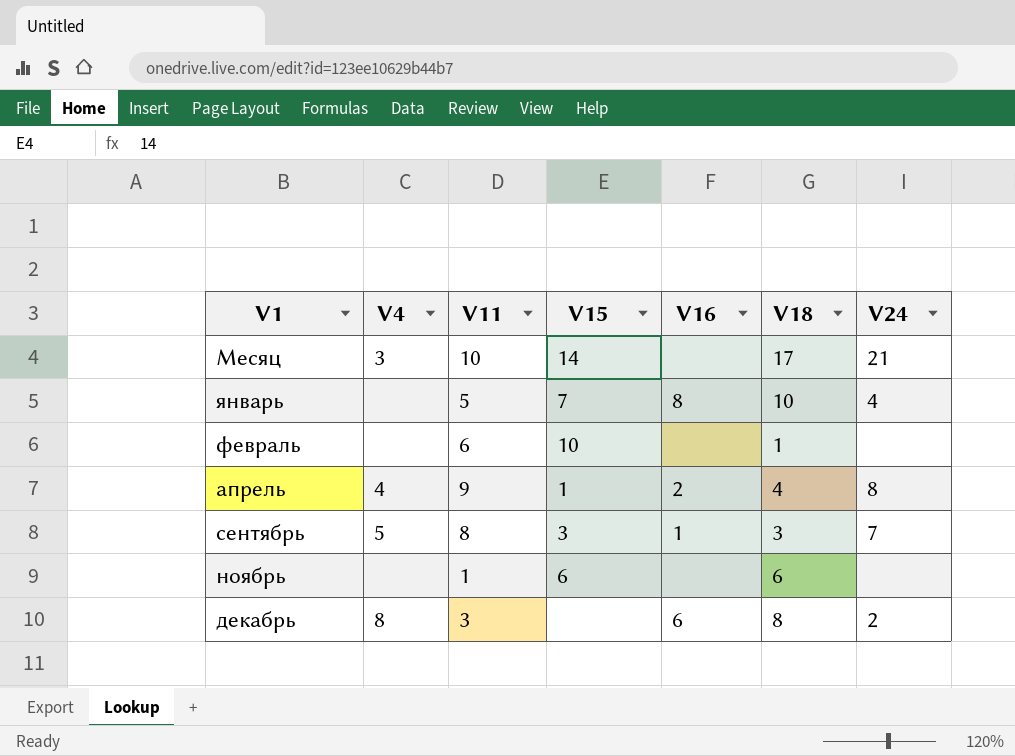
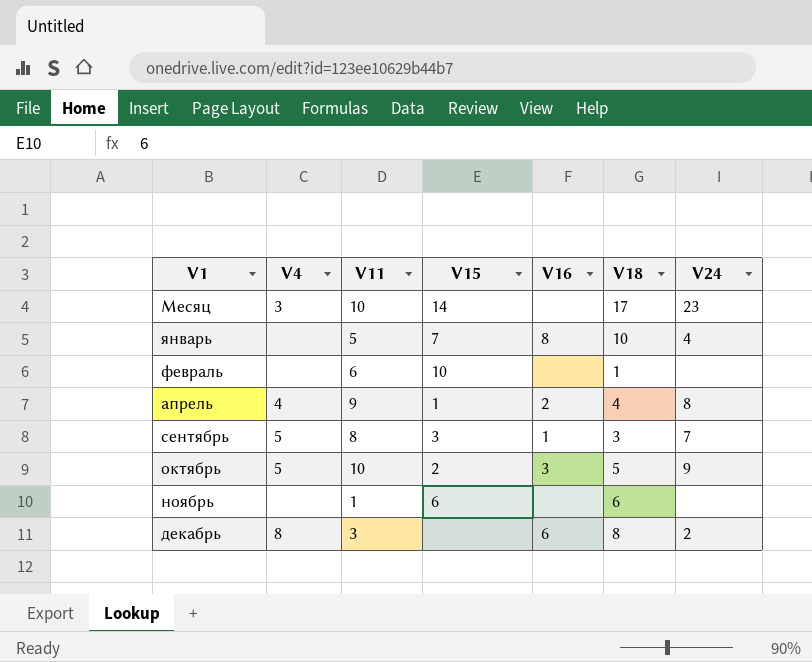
Месяц | V24: 21 -> 23
row октябрь: none -> 5 | 10 | 2 | 3 | 5 | 9

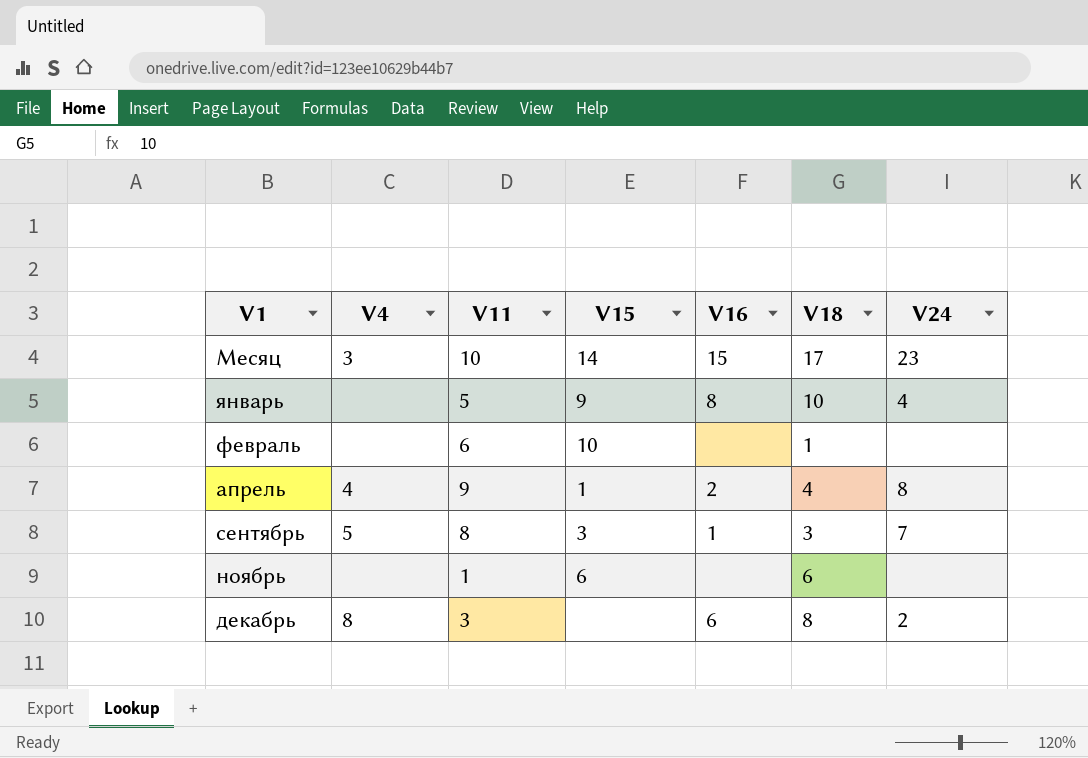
row октябрь: 5 | 10 | 2 | 3 | 5 | 9 -> none
Месяц | V16: none -> 15
январь | V15: 7 -> 9

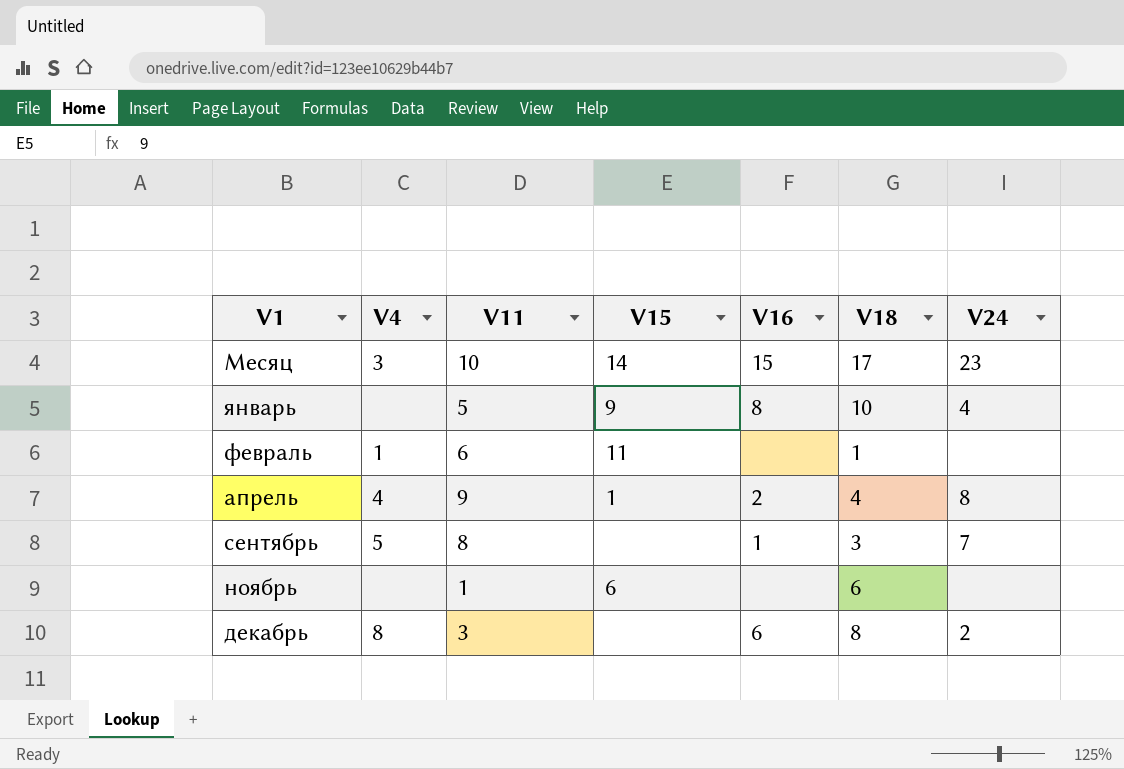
февраль | V4: none -> 1
февраль | V15: 10 -> 11
сентябрь | V15: 3 -> none

